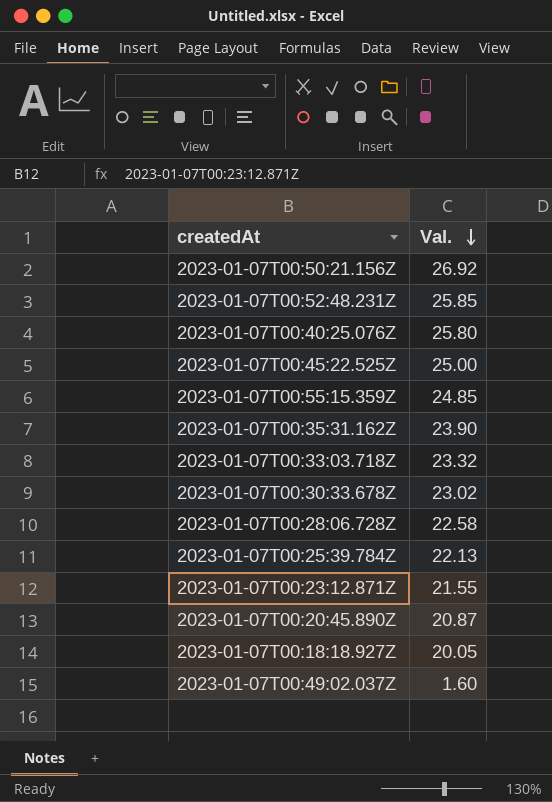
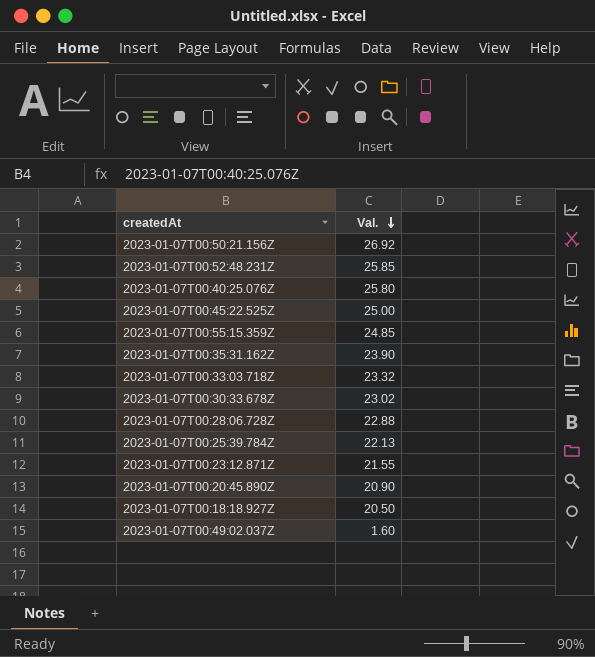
2023-01-07T00:28:06.728Z | Val.: 22.58 -> 22.88
2023-01-07T00:20:45.890Z | Val.: 20.87 -> 20.90
2023-01-07T00:18:18.927Z | Val.: 20.05 -> 20.50

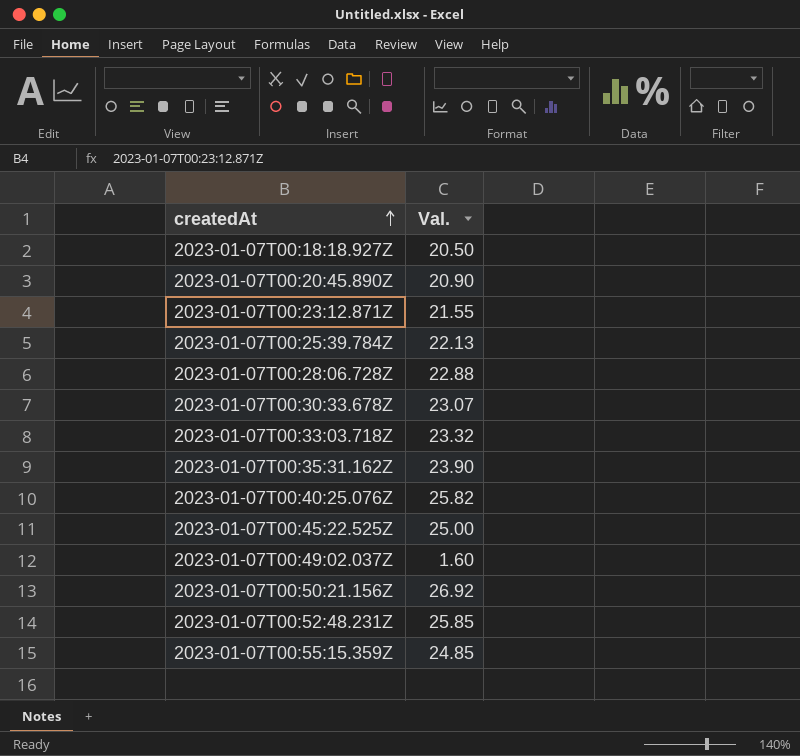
row order: Val. descending -> createdAt ascending
2023-01-07T00:30:33.678Z | Val.: 23.02 -> 23.07
2023-01-07T00:40:25.076Z | Val.: 25.80 -> 25.82

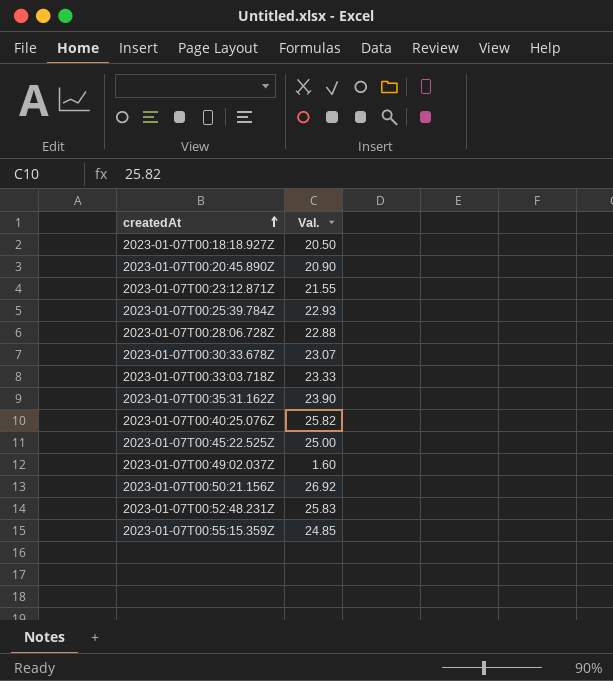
2023-01-07T00:25:39.784Z | Val.: 22.13 -> 22.93
2023-01-07T00:33:03.718Z | Val.: 23.32 -> 23.33
2023-01-07T00:52:48.231Z | Val.: 25.85 -> 25.83

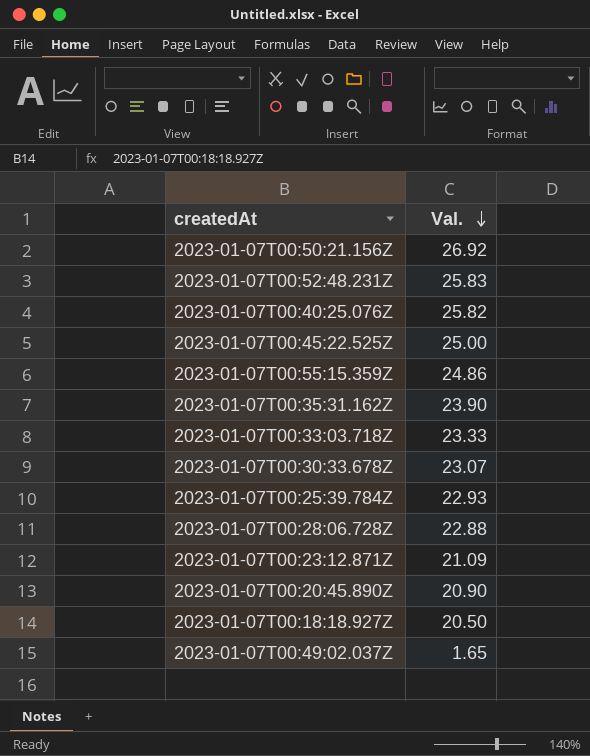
row order: createdAt ascending -> Val. descending
2023-01-07T00:55:15.359Z | Val.: 24.85 -> 24.86
2023-01-07T00:23:12.871Z | Val.: 21.55 -> 21.09
2023-01-07T00:49:02.037Z | Val.: 1.60 -> 1.65

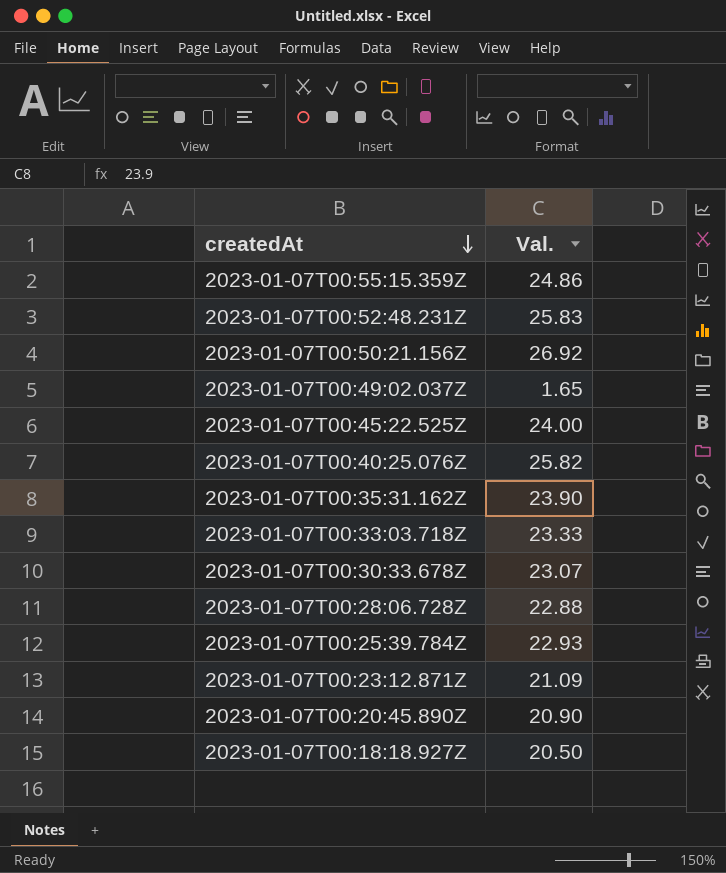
row order: Val. descending -> createdAt descending
2023-01-07T00:45:22.525Z | Val.: 25.00 -> 24.00

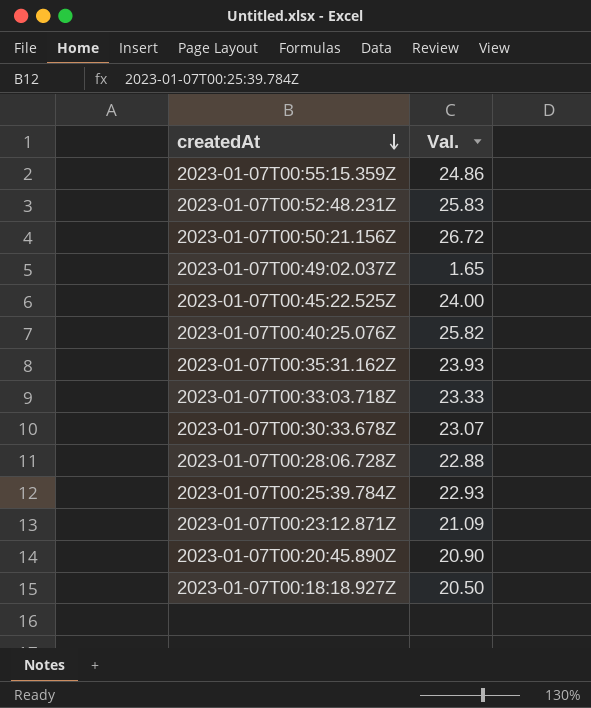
2023-01-07T00:50:21.156Z | Val.: 26.92 -> 26.72
2023-01-07T00:35:31.162Z | Val.: 23.90 -> 23.93

